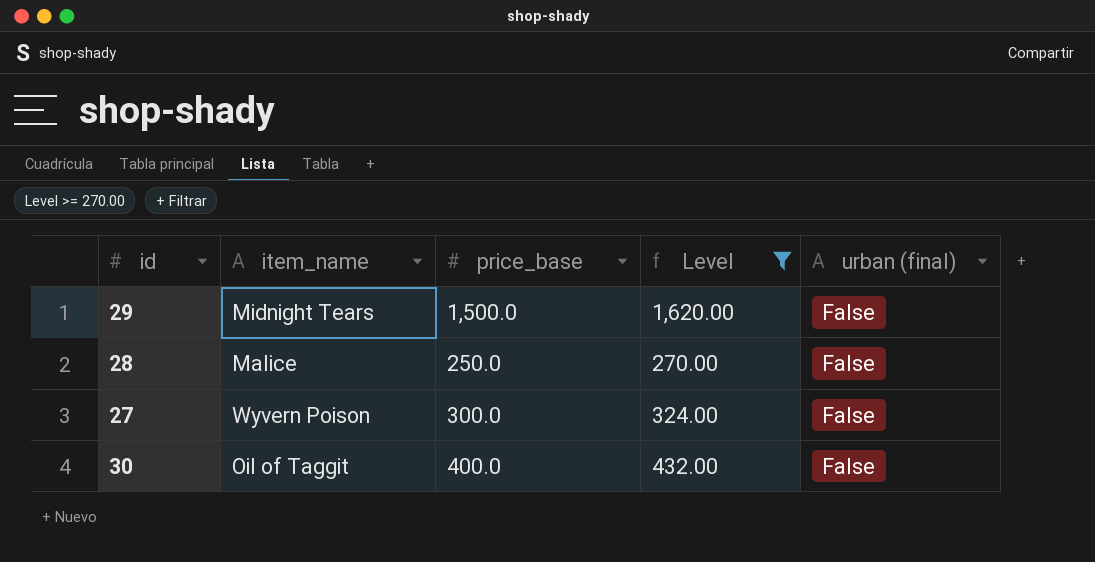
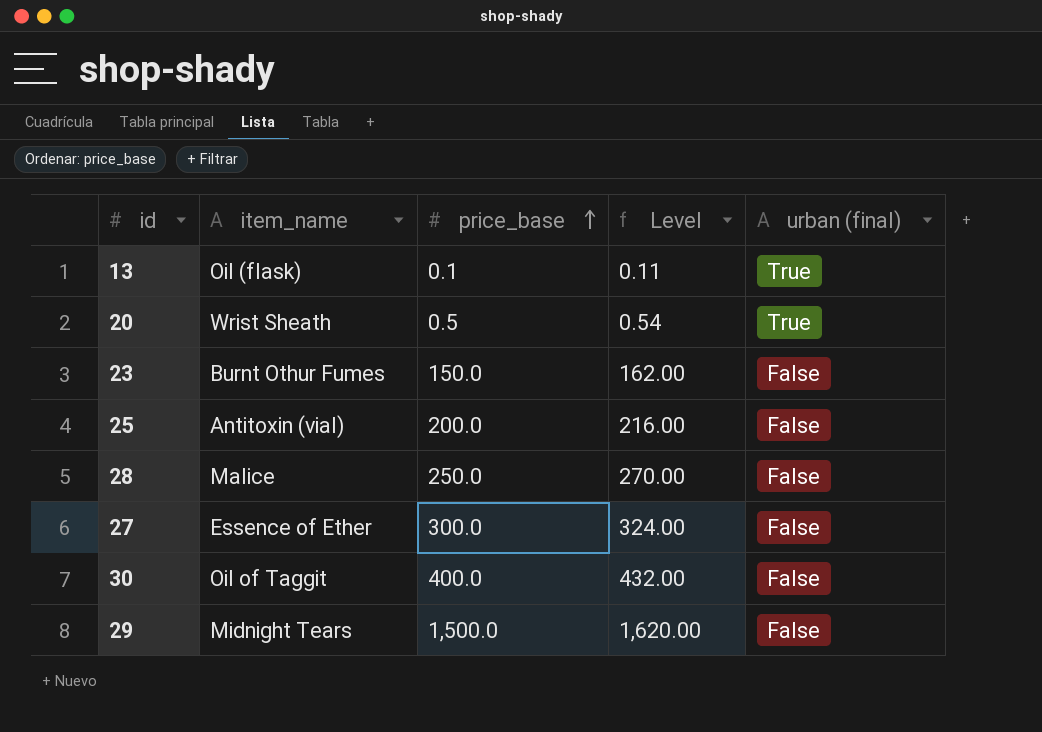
filter: Level >= 270.00 -> none
row order: none -> price_base ascending
27 | item_name: Wyvern Poison -> Essence of Ether

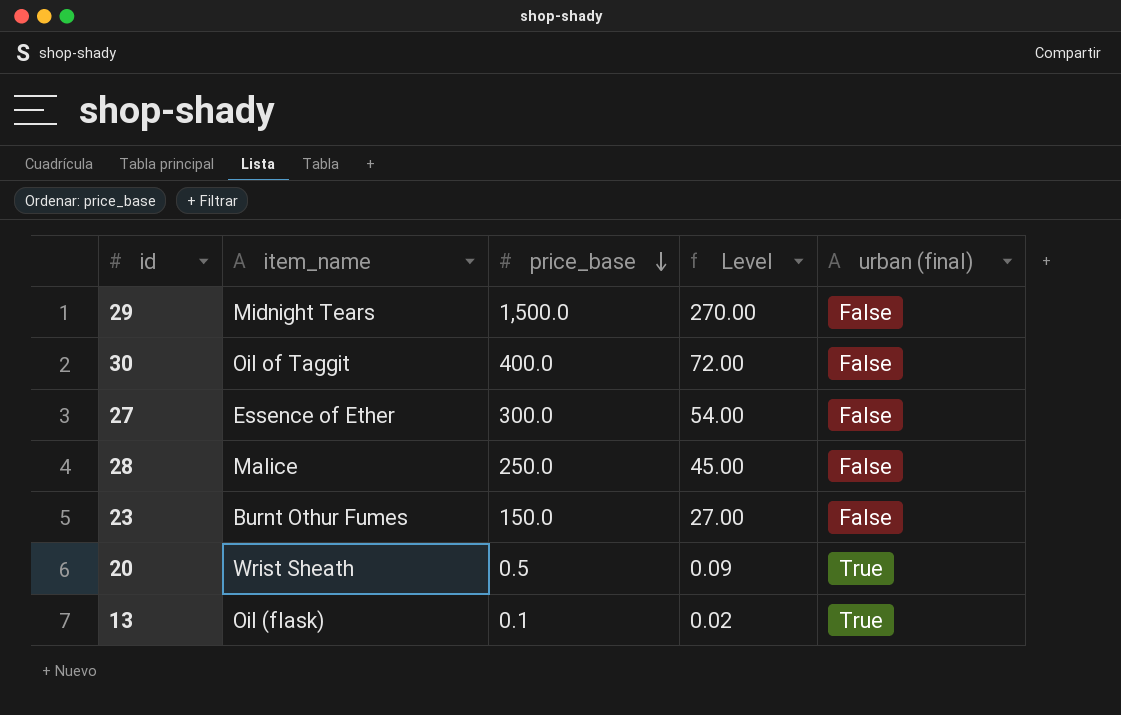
row order: price_base ascending -> price_base descending
column Level | formula: [price_base] * 1.08 -> [price_base] * 0.18
row 25: Antitoxin (vial) | 200.0 | 216.00 | False -> none

